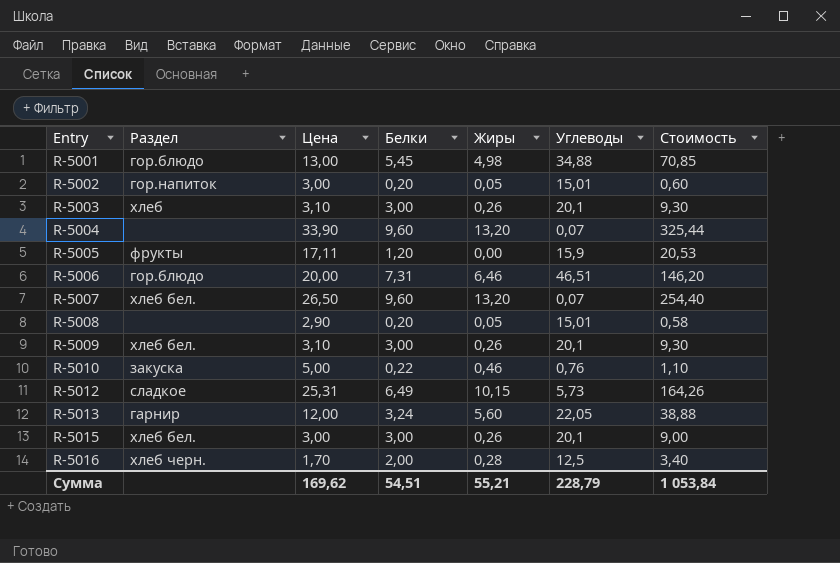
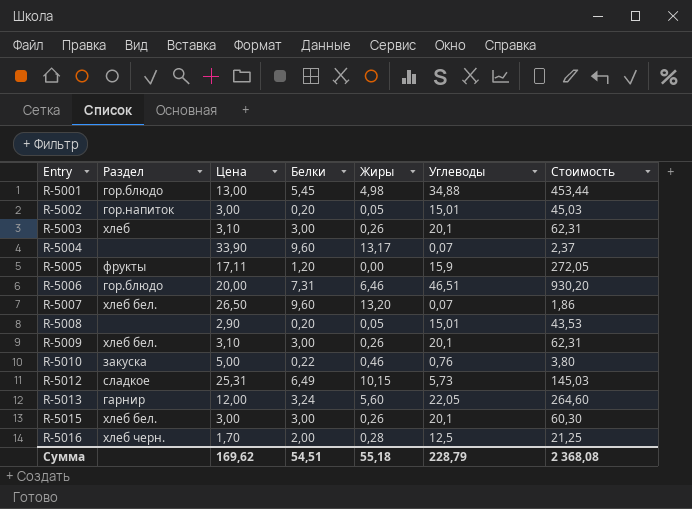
column Стоимость | formula: [Цена] * [Белки] -> [Цена] * [Углеводы]
R-5004 | Жиры: 13,20 -> 13,17
Сумма | Жиры: 55,21 -> 55,18
Сумма | Стоимость: 1 053,84 -> 2 368,08

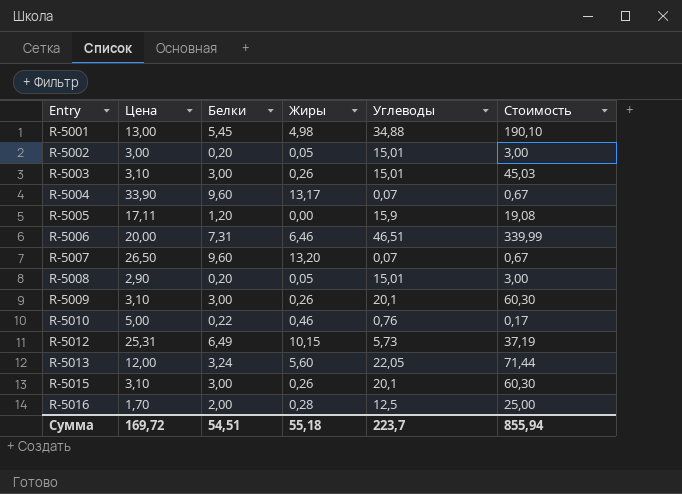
column Раздел | position: 2 -> none
column Стоимость | formula: [Цена] * [Углеводы] -> [Белки] * [Углеводы]
R-5003 | Углеводы: 20,1 -> 15,01
R-5015 | Цена: 3,00 -> 3,10
Сумма | Цена: 169,62 -> 169,72
Сумма | Углеводы: 228,79 -> 223,7
Сумма | Стоимость: 2 368,08 -> 855,94

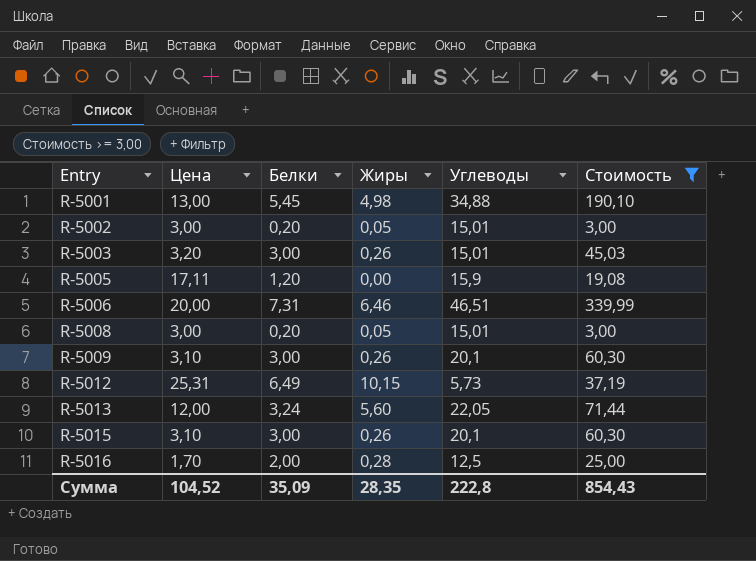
filter: none -> Стоимость >= 3,00
R-5003 | Цена: 3,10 -> 3,20
R-5008 | Цена: 2,90 -> 3,00
Сумма | Цена: 169,72 -> 104,52
Сумма | Белки: 54,51 -> 35,09
Сумма | Жиры: 55,18 -> 28,35
Сумма | Углеводы: 223,7 -> 222,8
Сумма | Стоимость: 855,94 -> 854,43

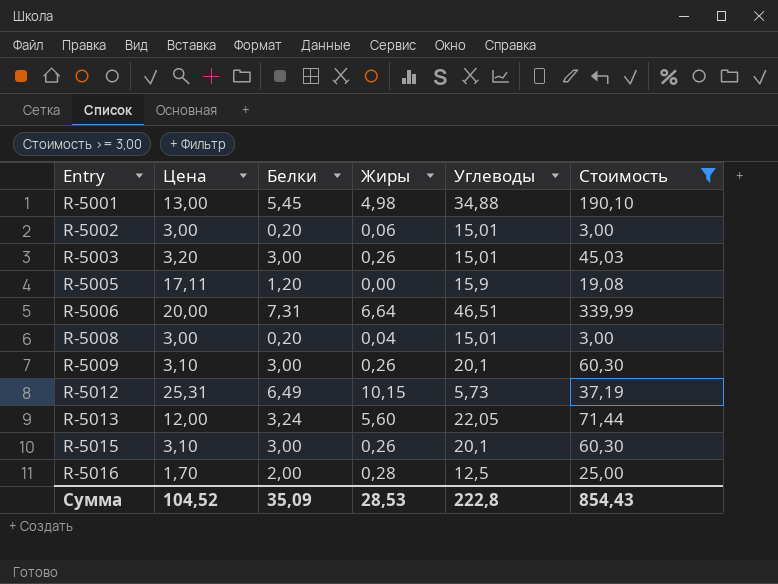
R-5002 | Жиры: 0,05 -> 0,06
R-5006 | Жиры: 6,46 -> 6,64
R-5008 | Жиры: 0,05 -> 0,04
Сумма | Жиры: 28,35 -> 28,53

